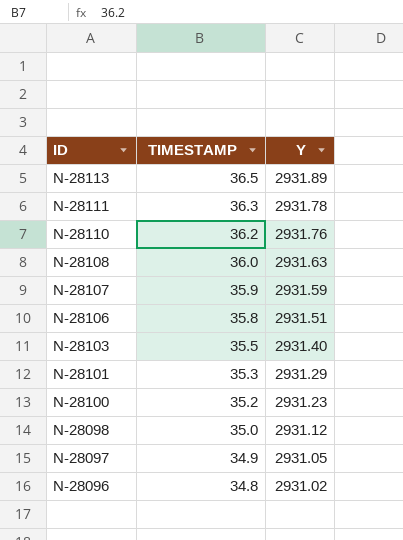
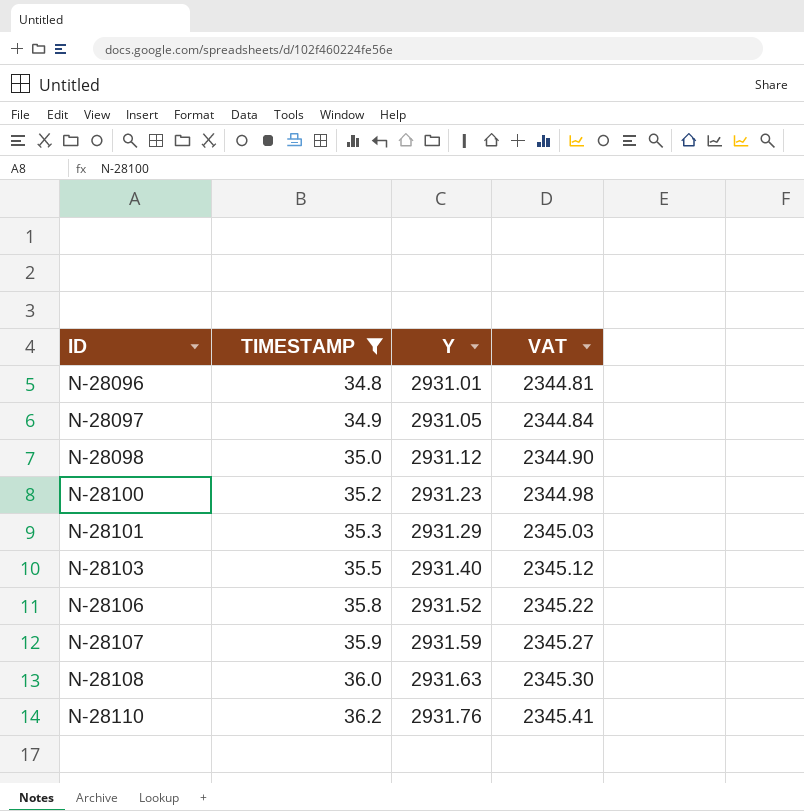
filter: none -> TIMESTAMP <= 36.2
row order: ID descending -> ID ascending
column VAT | formula: none -> [Y] * 0.8
N-28096 | Y: 2931.02 -> 2931.01
N-28106 | Y: 2931.51 -> 2931.52

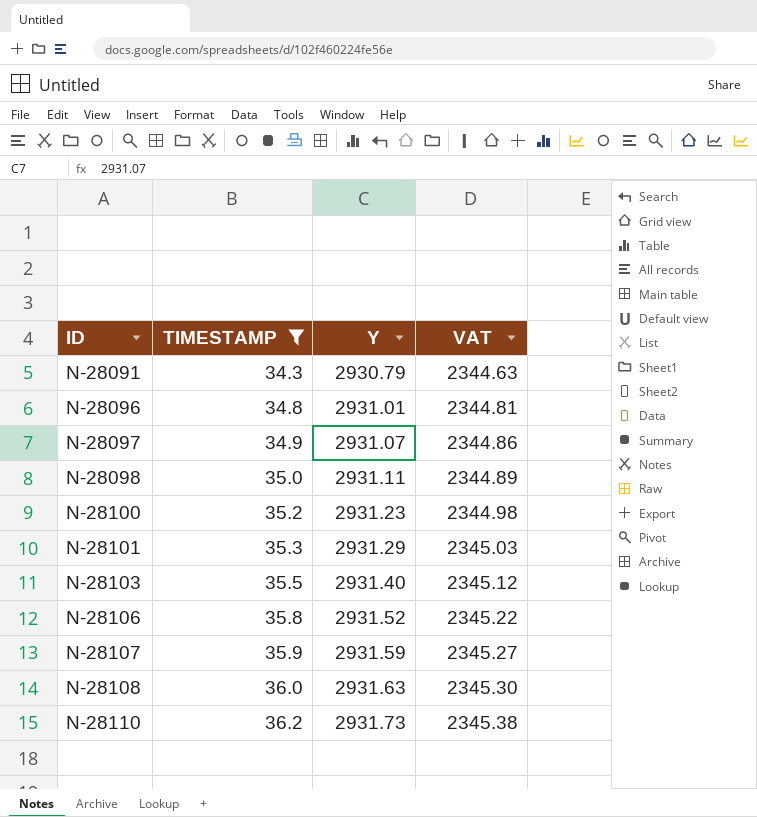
row N-28091: none -> 34.3 | 2930.79 | 2344.63
N-28097 | Y: 2931.05 -> 2931.07
N-28097 | VAT: 2344.84 -> 2344.86
N-28098 | Y: 2931.12 -> 2931.11
N-28098 | VAT: 2344.90 -> 2344.89
N-28110 | Y: 2931.76 -> 2931.73
N-28110 | VAT: 2345.41 -> 2345.38

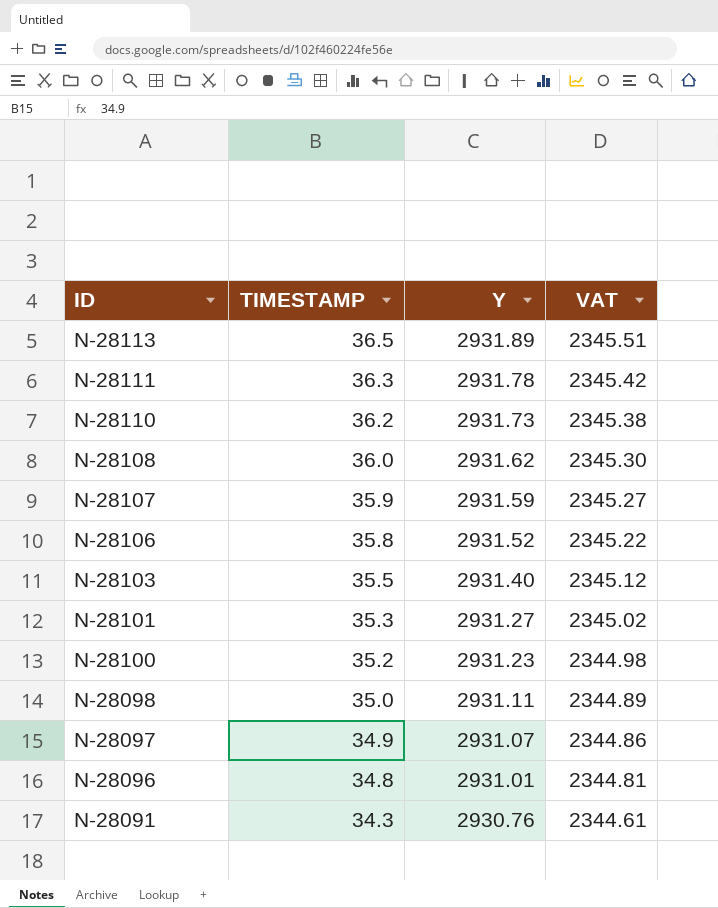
filter: TIMESTAMP <= 36.2 -> none
row order: ID ascending -> ID descending
N-28108 | Y: 2931.63 -> 2931.62
N-28101 | Y: 2931.29 -> 2931.27
N-28101 | VAT: 2345.03 -> 2345.02
N-28091 | Y: 2930.79 -> 2930.76
N-28091 | VAT: 2344.63 -> 2344.61

